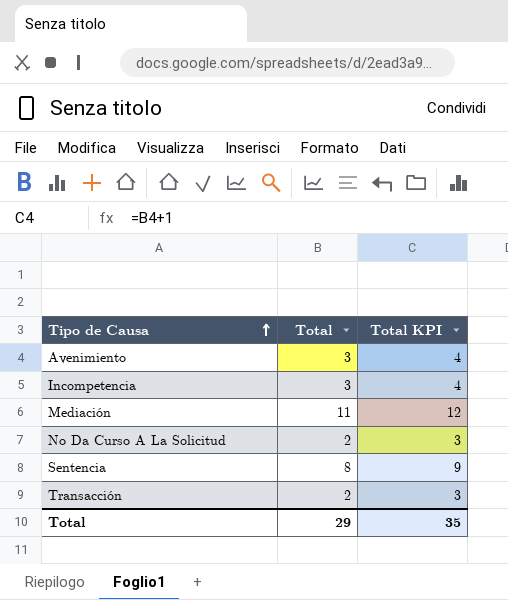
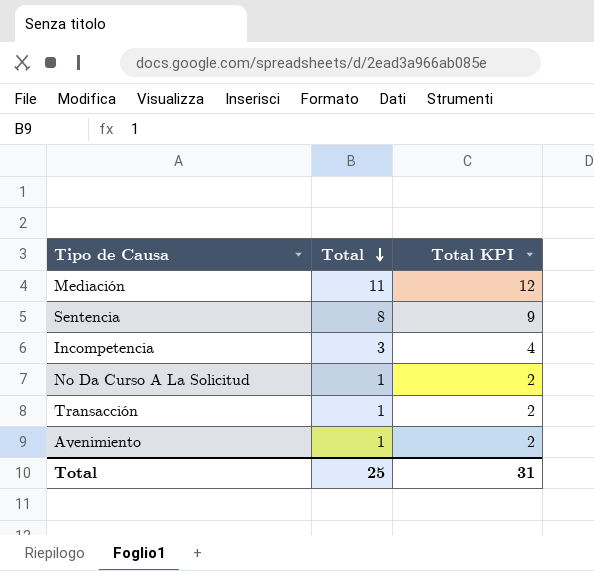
row order: Tipo de Causa ascending -> Total descending
No Da Curso A La Solicitud | Total: 2 -> 1
No Da Curso A La Solicitud | Total KPI: 3 -> 2
Transacción | Total: 2 -> 1
Transacción | Total KPI: 3 -> 2
Avenimiento | Total: 3 -> 1
Avenimiento | Total KPI: 4 -> 2
Total | Total: 29 -> 25
Total | Total KPI: 35 -> 31

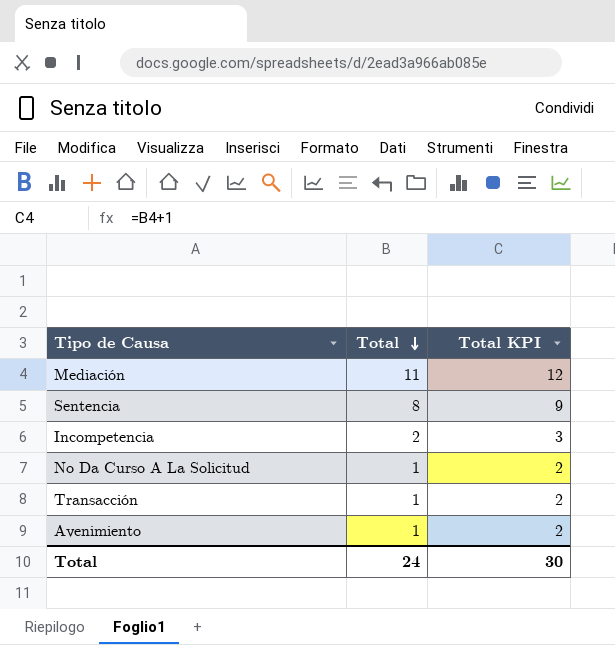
Incompetencia | Total: 3 -> 2
Incompetencia | Total KPI: 4 -> 3
Total | Total: 25 -> 24
Total | Total KPI: 31 -> 30

